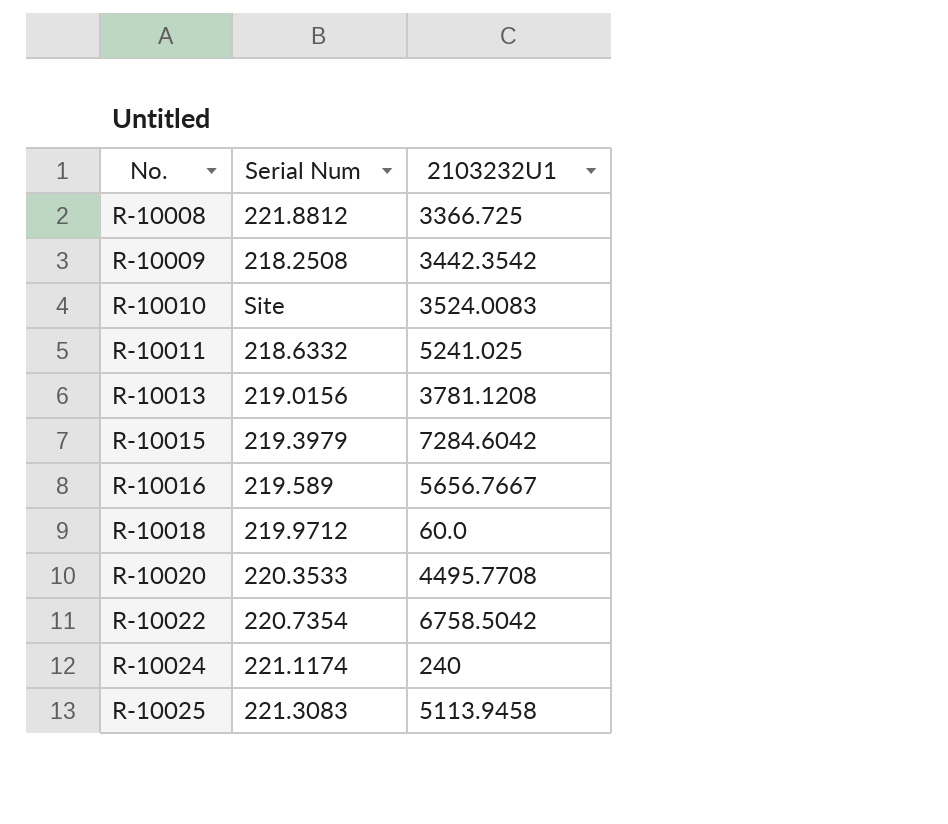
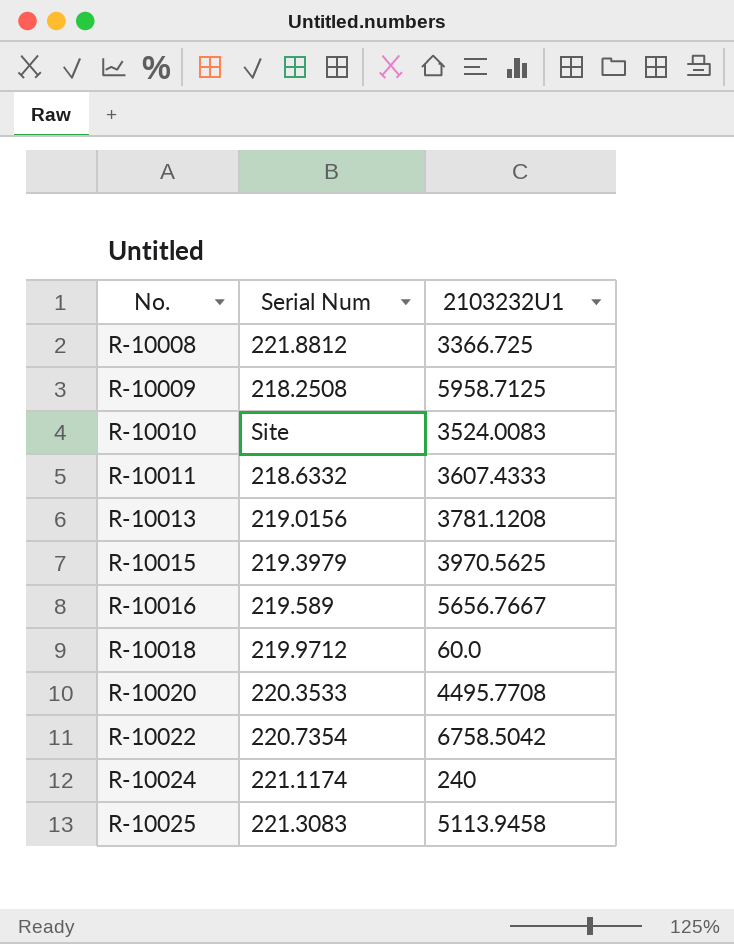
R-10009 | 2103232U1: 3442.3542 -> 5958.7125
R-10011 | 2103232U1: 5241.025 -> 3607.4333
R-10015 | 2103232U1: 7284.6042 -> 3970.5625

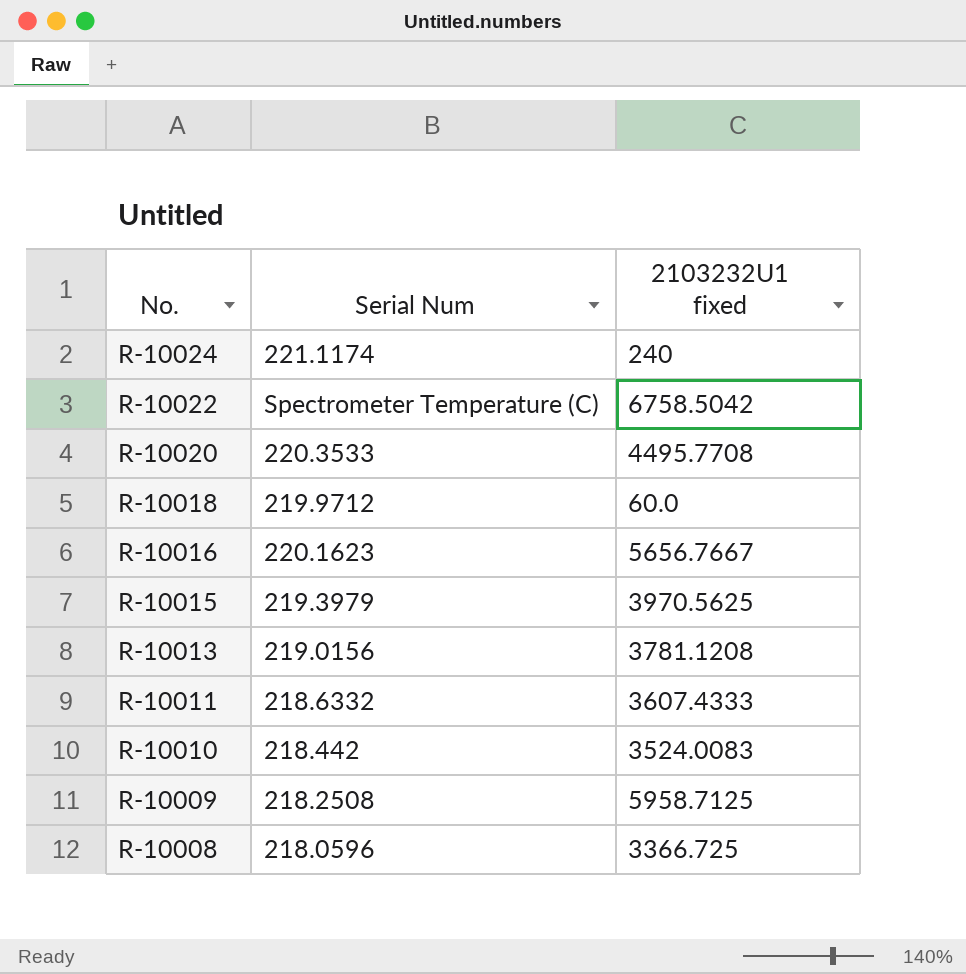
row order: No. ascending -> No. descending
column name: 2103232U1 -> 2103232U1 fixed
row R-10025: 221.3083 | 5113.9458 -> none
R-10022 | Serial Num: 220.7354 -> Spectrometer Temperature (C)
R-10016 | Serial Num: 219.589 -> 220.1623
R-10010 | Serial Num: Site -> 218.442
R-10008 | Serial Num: 221.8812 -> 218.0596

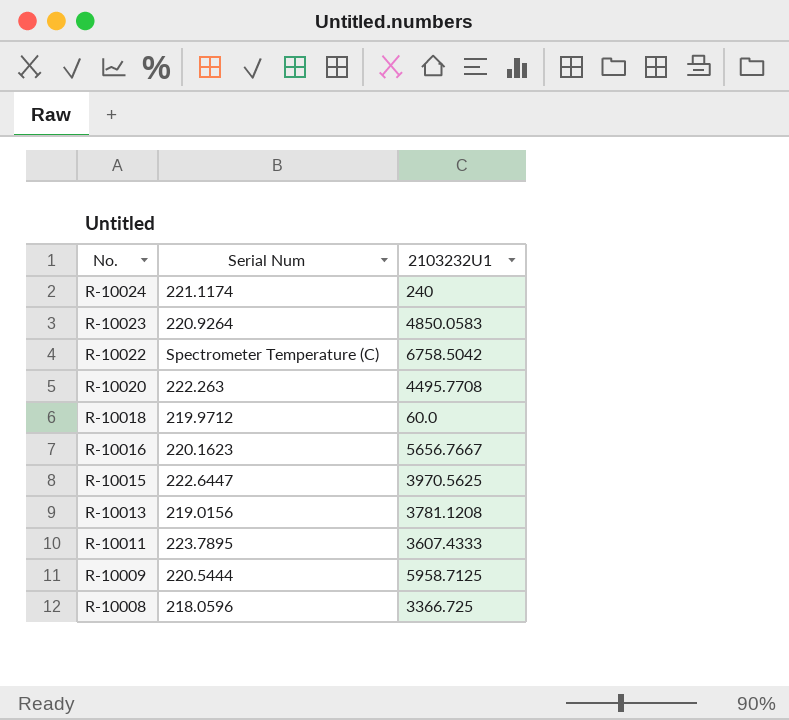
column name: 2103232U1 fixed -> 2103232U1
row R-10010: 218.442 | 3524.0083 -> none
row R-10023: none -> 220.9264 | 4850.0583
R-10020 | Serial Num: 220.3533 -> 222.263
R-10015 | Serial Num: 219.3979 -> 222.6447
R-10011 | Serial Num: 218.6332 -> 223.7895
R-10009 | Serial Num: 218.2508 -> 220.5444

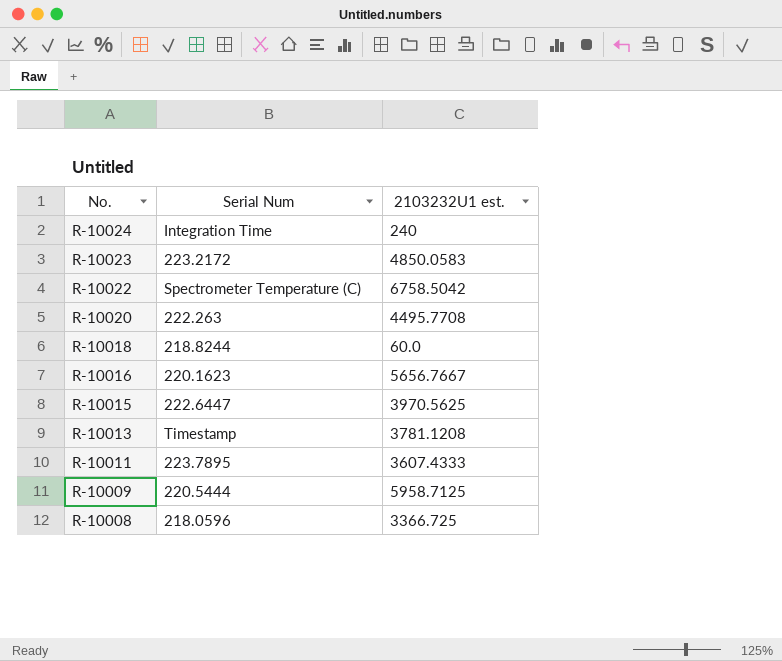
column name: 2103232U1 -> 2103232U1 est.
R-10024 | Serial Num: 221.1174 -> Integration Time
R-10023 | Serial Num: 220.9264 -> 223.2172
R-10018 | Serial Num: 219.9712 -> 218.8244
R-10013 | Serial Num: 219.0156 -> Timestamp

